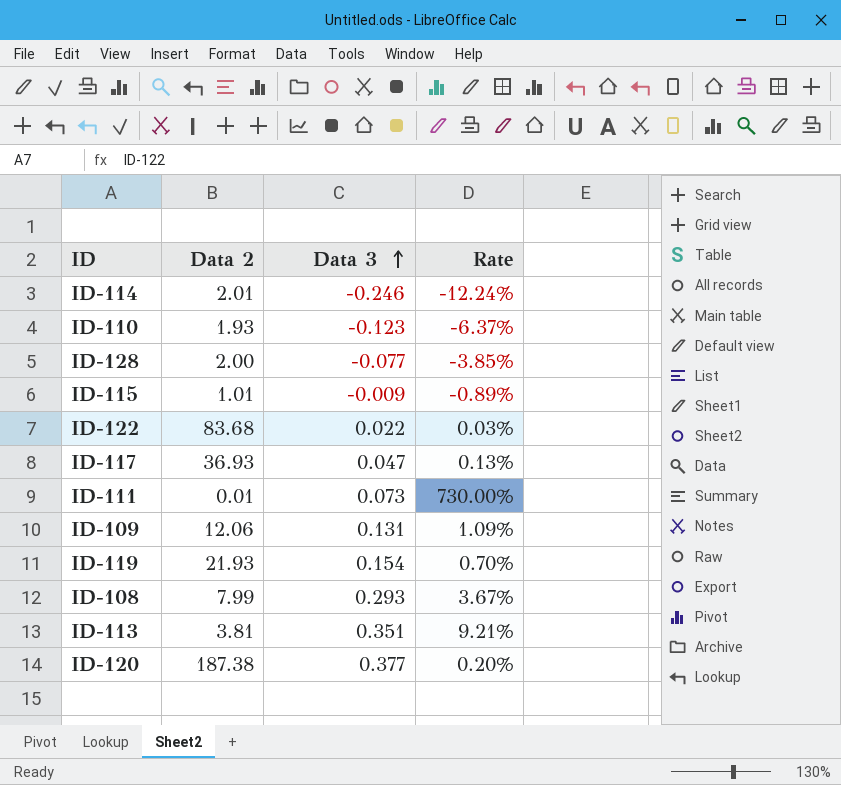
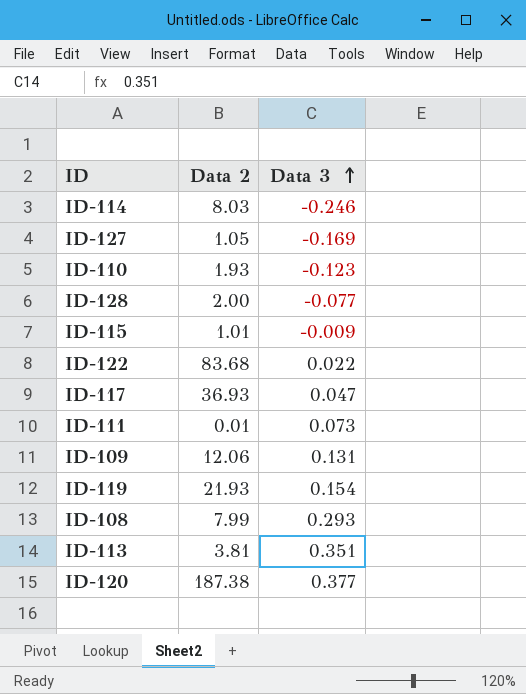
column Rate | formula: [Data 3] / [Data 2] -> none
ID-114 | Data 2: 2.01 -> 8.03
row ID-127: none -> 1.05 | -0.169

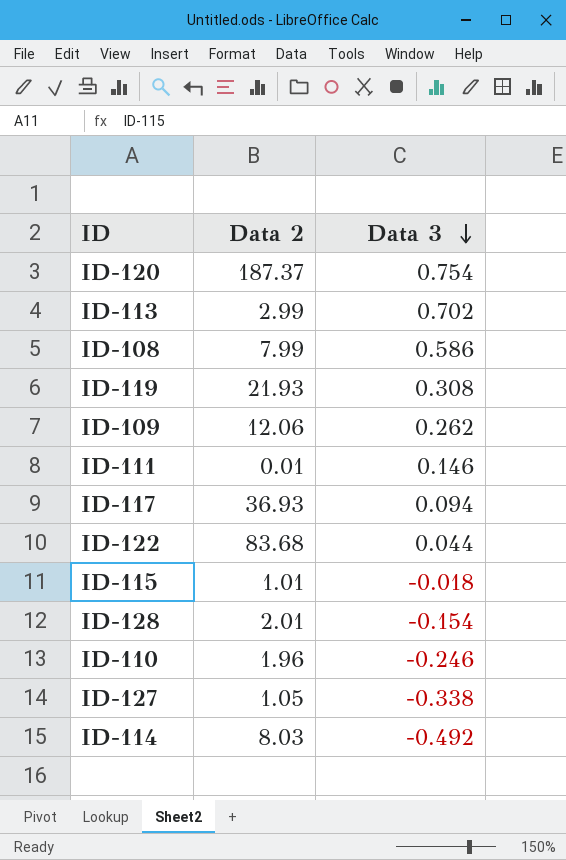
row order: Data 3 ascending -> Data 3 descending
ID-120 | Data 2: 187.38 -> 187.37
ID-120 | Data 3: 0.377 -> 0.754
ID-113 | Data 2: 3.81 -> 2.99
ID-113 | Data 3: 0.351 -> 0.702
ID-108 | Data 3: 0.293 -> 0.586
ID-119 | Data 3: 0.154 -> 0.308
ID-109 | Data 3: 0.131 -> 0.262
ID-111 | Data 3: 0.073 -> 0.146
ID-117 | Data 3: 0.047 -> 0.094
ID-122 | Data 3: 0.022 -> 0.044
ID-115 | Data 3: -0.009 -> -0.018
ID-128 | Data 2: 2.00 -> 2.01
ID-128 | Data 3: -0.077 -> -0.154
ID-110 | Data 2: 1.93 -> 1.96
ID-110 | Data 3: -0.123 -> -0.246
ID-127 | Data 3: -0.169 -> -0.338
ID-114 | Data 3: -0.246 -> -0.492

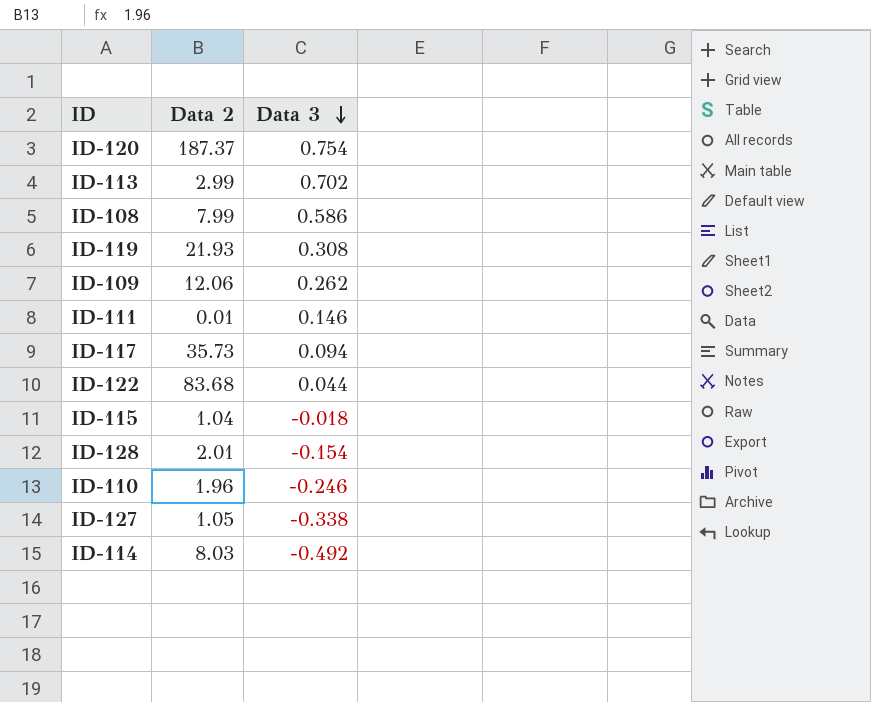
ID-117 | Data 2: 36.93 -> 35.73
ID-115 | Data 2: 1.01 -> 1.04

